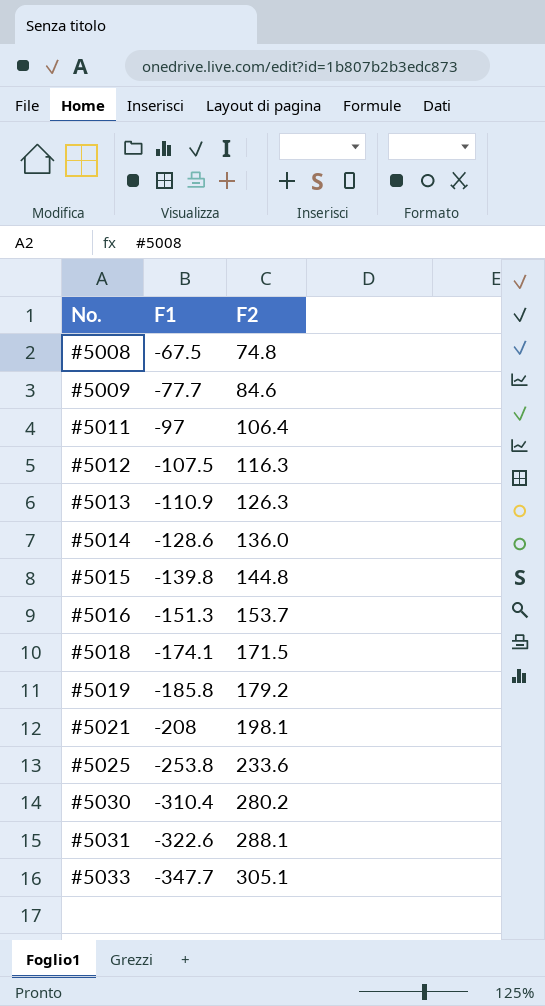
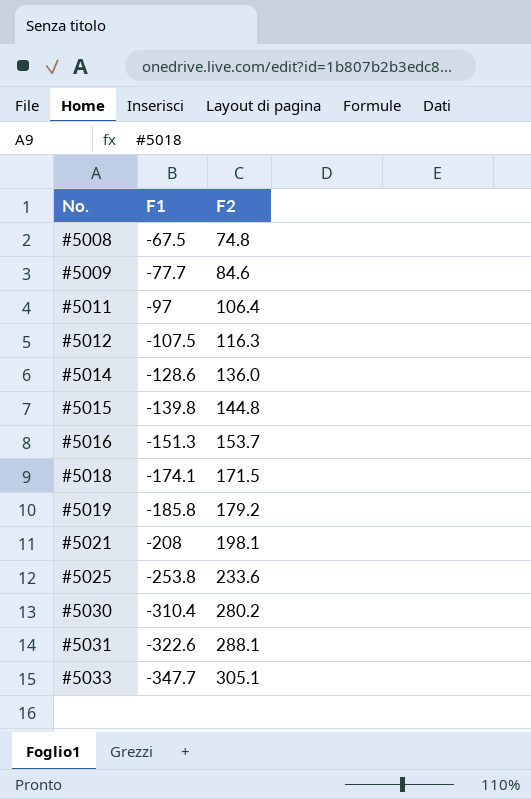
row #5013: -110.9 | 126.3 -> none

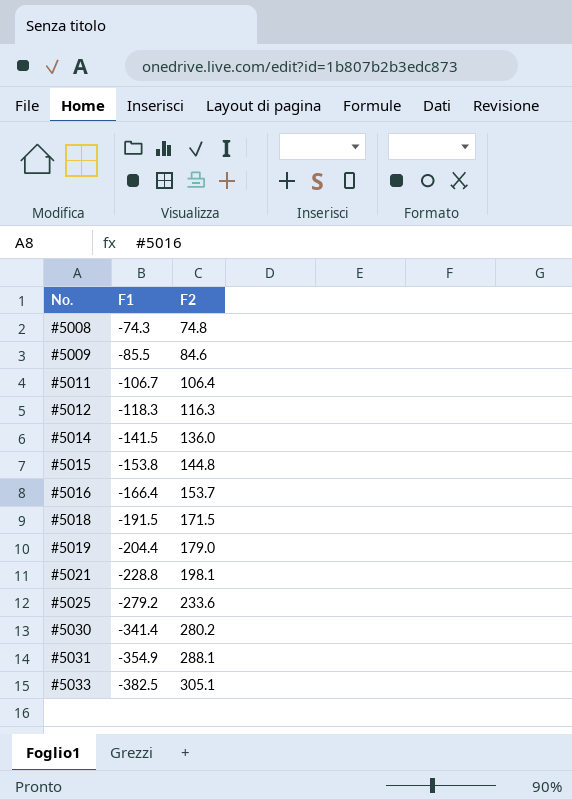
#5008 | F1: -67.5 -> -74.3
#5009 | F1: -77.7 -> -85.5
#5011 | F1: -97 -> -106.7
#5012 | F1: -107.5 -> -118.3
#5014 | F1: -128.6 -> -141.5
#5015 | F1: -139.8 -> -153.8
#5016 | F1: -151.3 -> -166.4
#5018 | F1: -174.1 -> -191.5
#5019 | F1: -185.8 -> -204.4
#5019 | F2: 179.2 -> 179.0
#5021 | F1: -208 -> -228.8
#5025 | F1: -253.8 -> -279.2
#5030 | F1: -310.4 -> -341.4
#5031 | F1: -322.6 -> -354.9
#5033 | F1: -347.7 -> -382.5

